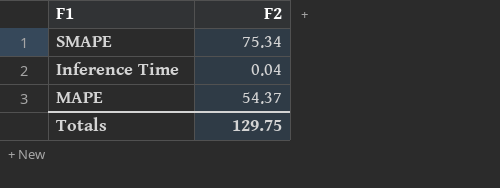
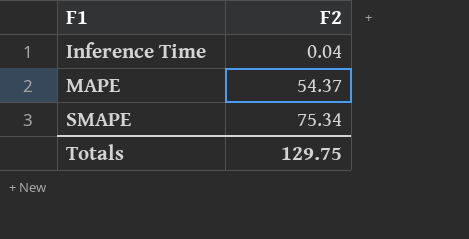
row order: none -> F1 ascending

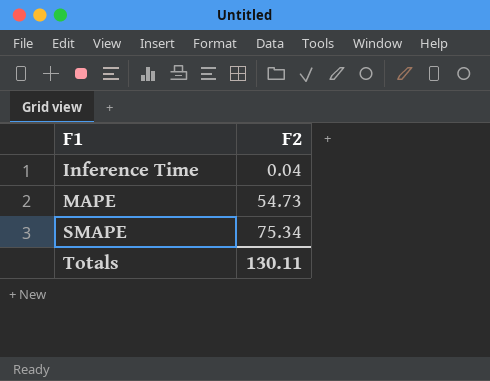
MAPE | F2: 54.37 -> 54.73
Totals | F2: 129.75 -> 130.11

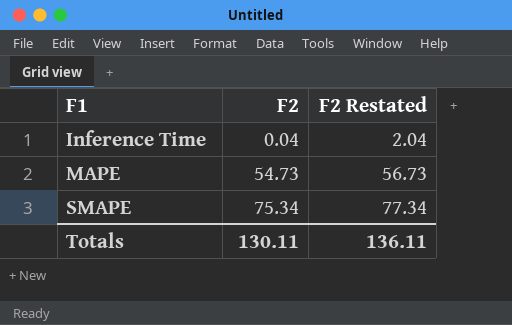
column F2 Restated | formula: none -> [F2] + 2

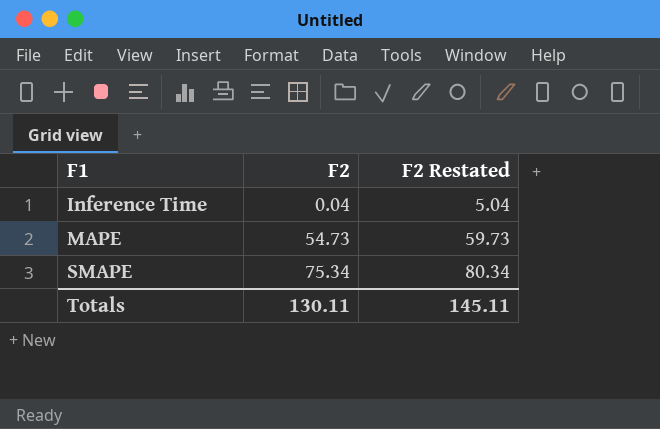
column F2 Restated | formula: [F2] + 2 -> [F2] + 5
Totals | F2 Restated: 136.11 -> 145.11

